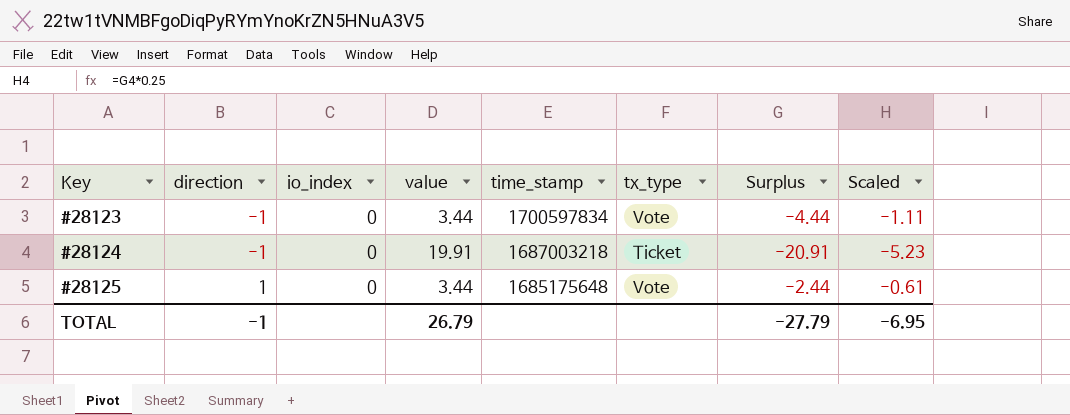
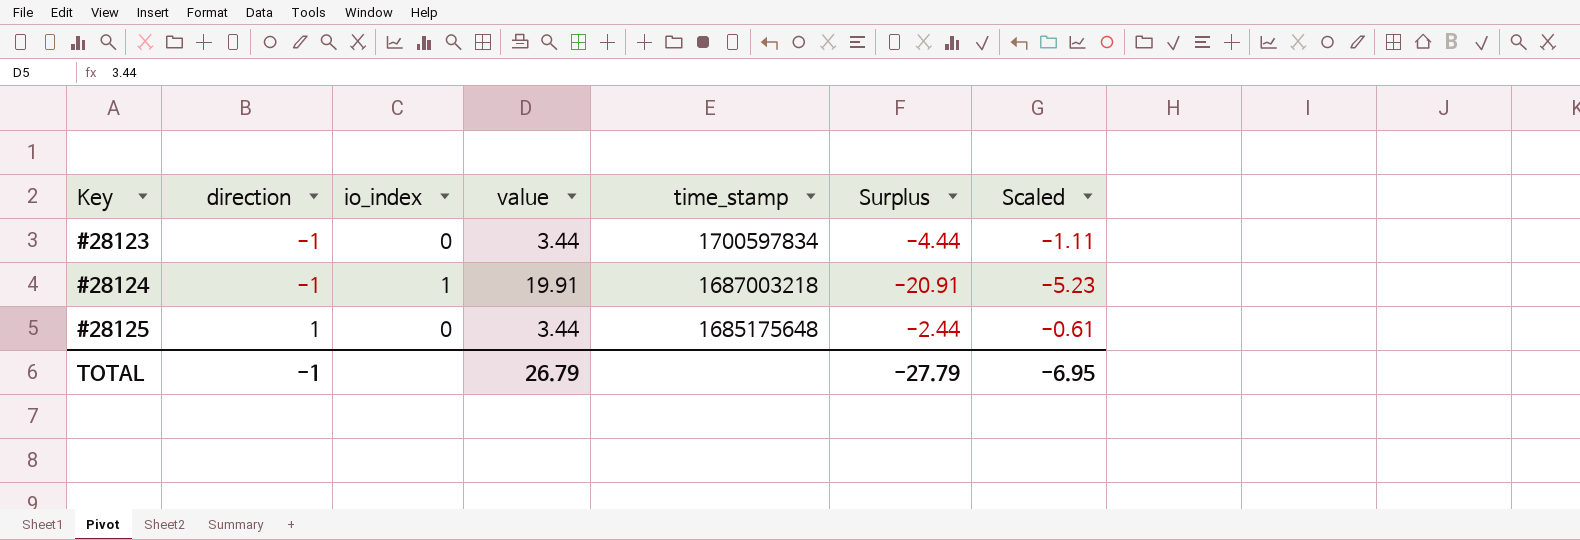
column tx_type | position: 6 -> none
#28124 | io_index: 0 -> 1

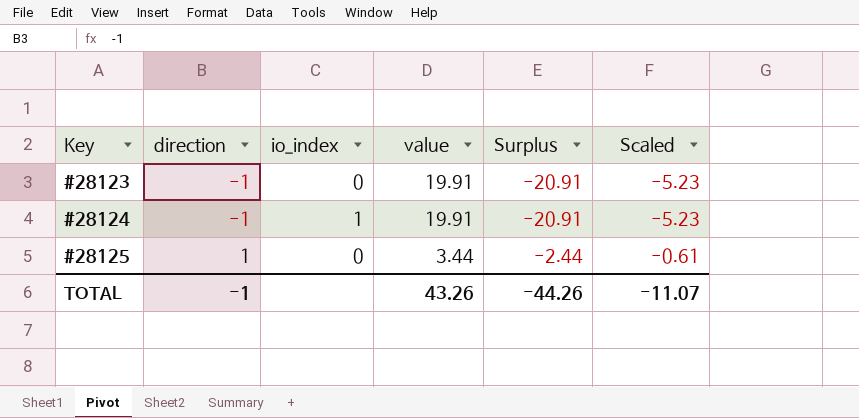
column time_stamp | position: 5 -> none
#28123 | value: 3.44 -> 19.91
#28123 | Surplus: -4.44 -> -20.91
#28123 | Scaled: -1.11 -> -5.23
TOTAL | value: 26.79 -> 43.26
TOTAL | Surplus: -27.79 -> -44.26
TOTAL | Scaled: -6.95 -> -11.07

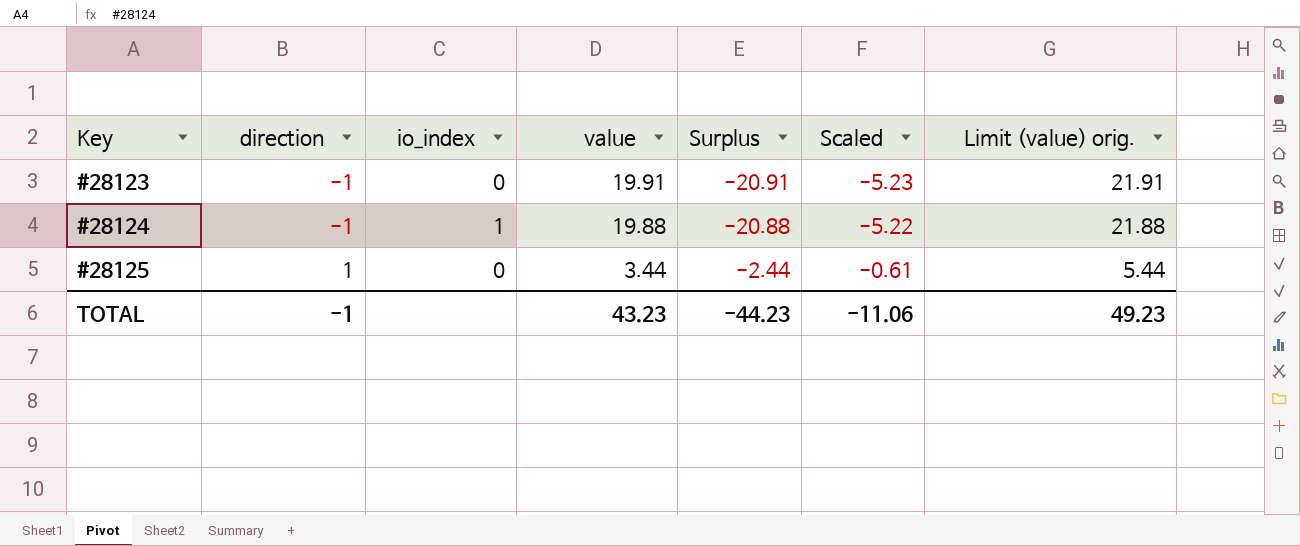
column Limit (value) orig. | formula: none -> [value] + 2
#28124 | value: 19.91 -> 19.88
#28124 | Surplus: -20.91 -> -20.88
#28124 | Scaled: -5.23 -> -5.22
TOTAL | value: 43.26 -> 43.23
TOTAL | Surplus: -44.26 -> -44.23
TOTAL | Scaled: -11.07 -> -11.06

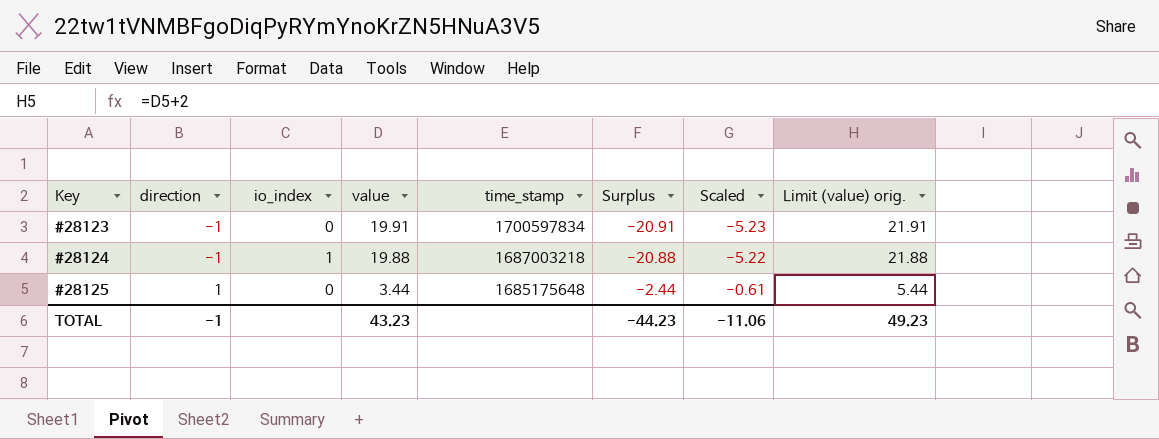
column time_stamp | position: none -> 5

